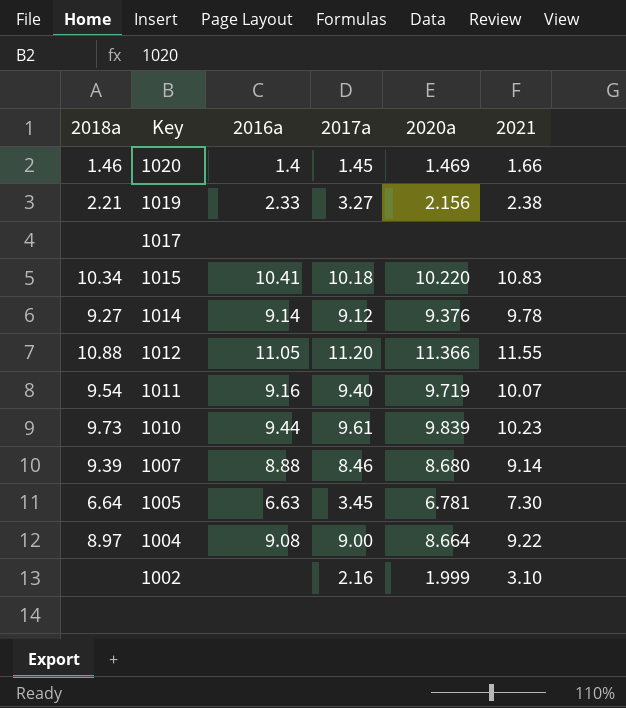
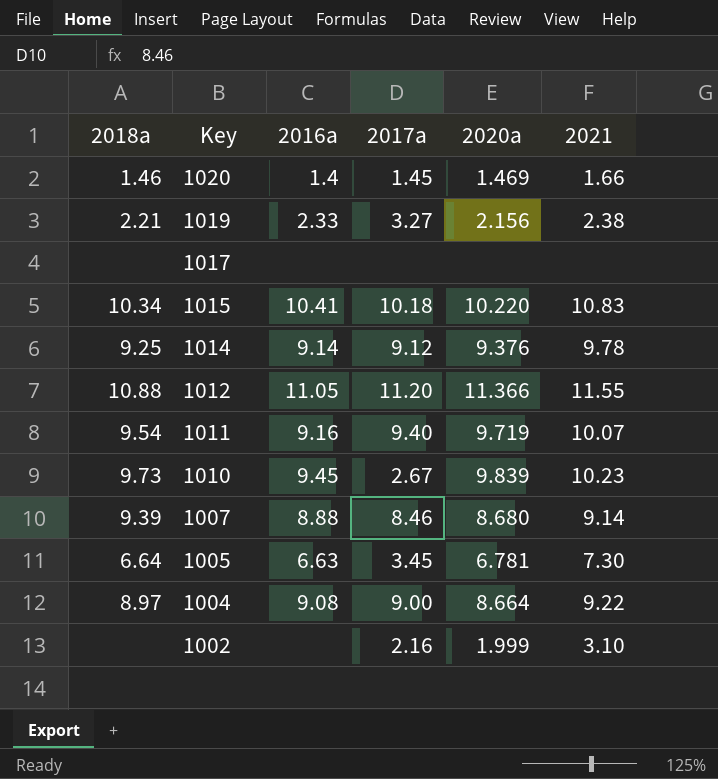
1014 | 2018a: 9.27 -> 9.25
1010 | 2016a: 9.44 -> 9.45
1010 | 2017a: 9.61 -> 2.67

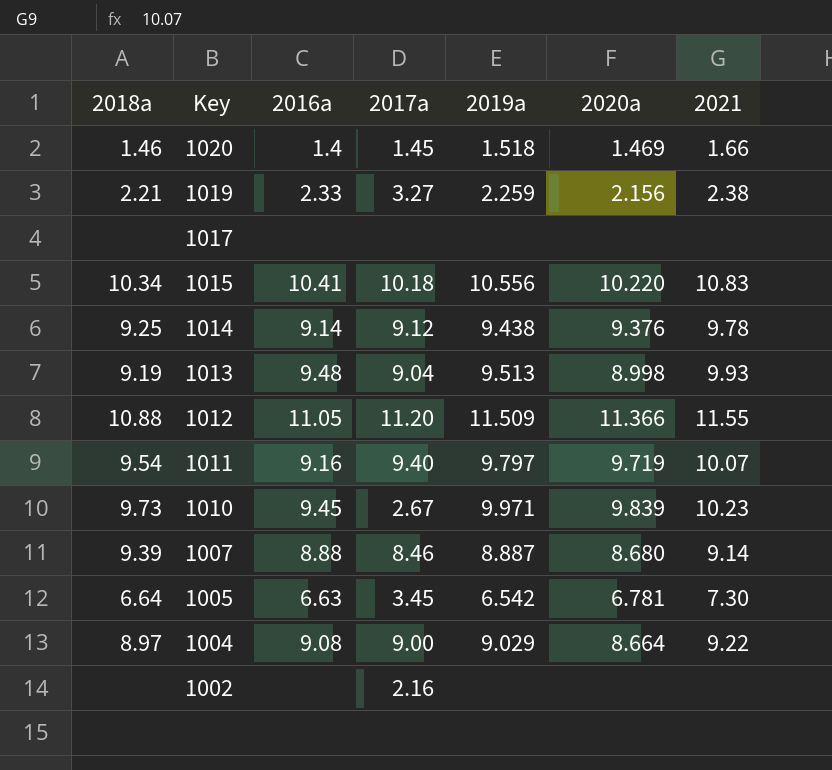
column 2019a | position: none -> 5
row 1013: none -> 9.19 | 9.48 | 9.04 | 9.513 | 8.998 | 9.93
1002 | 2020a: 1.999 -> none
1002 | 2021: 3.10 -> none

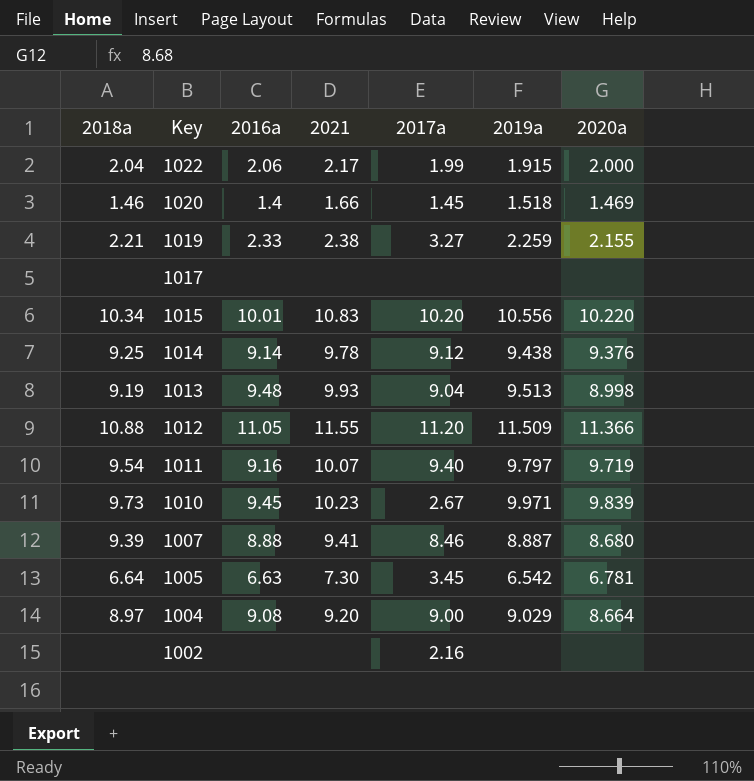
column 2021 | position: 7 -> 4
row 1022: none -> 2.04 | 2.06 | 2.17 | 1.99 | 1.915 | 2.000
1019 | 2020a: 2.156 -> 2.155
1015 | 2016a: 10.41 -> 10.01
1015 | 2017a: 10.18 -> 10.20
1007 | 2021: 9.14 -> 9.41
1004 | 2021: 9.22 -> 9.20

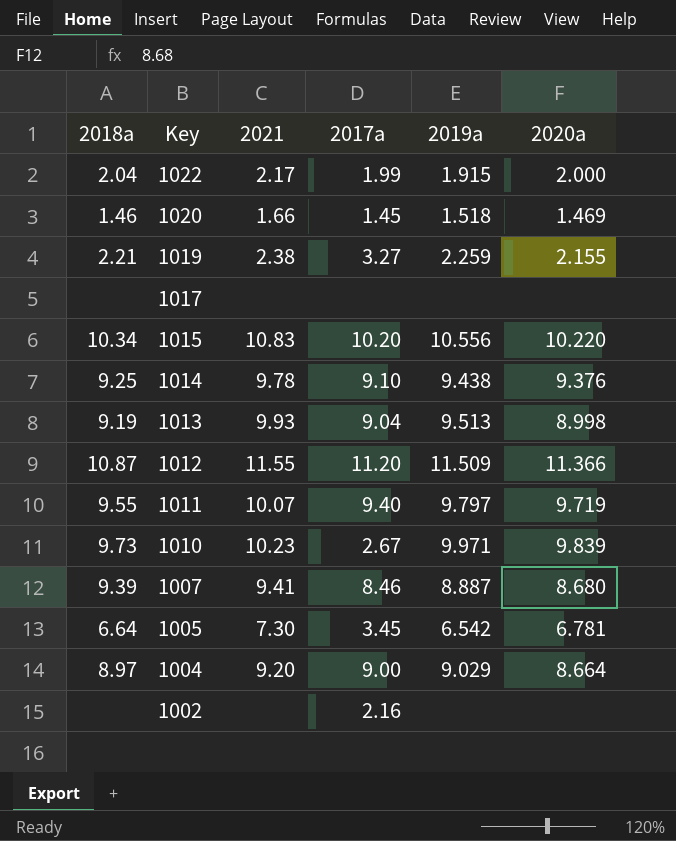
column 2016a | position: 3 -> none
1014 | 2017a: 9.12 -> 9.10
1012 | 2018a: 10.88 -> 10.87
1011 | 2018a: 9.54 -> 9.55

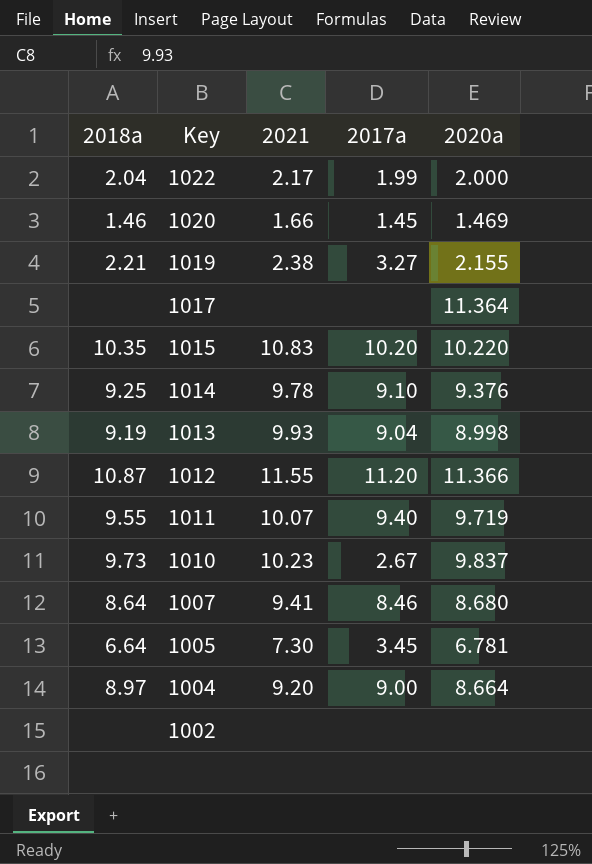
column 2019a | position: 5 -> none
1017 | 2020a: none -> 11.364
1015 | 2018a: 10.34 -> 10.35
1010 | 2020a: 9.839 -> 9.837
1007 | 2018a: 9.39 -> 8.64
1002 | 2017a: 2.16 -> none

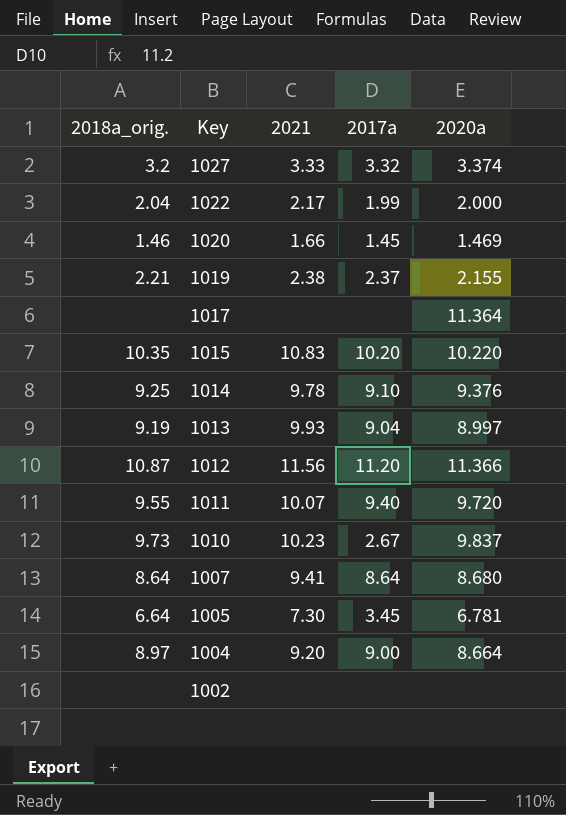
column name: 2018a -> 2018a_orig.
row 1027: none -> 3.2 | 3.33 | 3.32 | 3.374
1019 | 2017a: 3.27 -> 2.37
1013 | 2020a: 8.998 -> 8.997
1012 | 2021: 11.55 -> 11.56
1011 | 2020a: 9.719 -> 9.720
1007 | 2017a: 8.46 -> 8.64

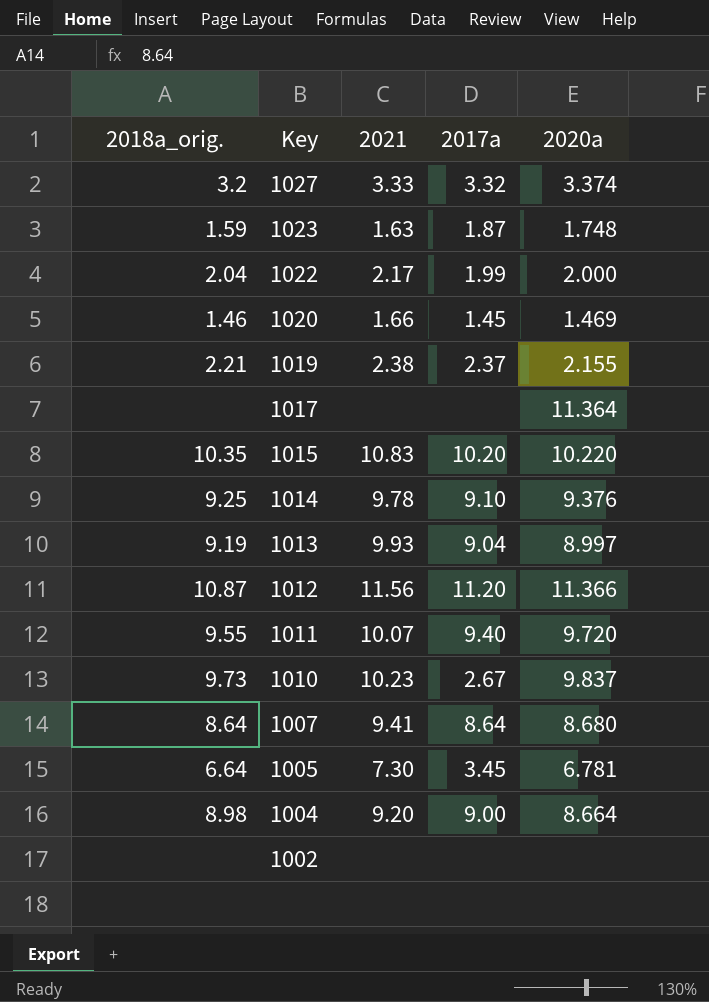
row 1023: none -> 1.59 | 1.63 | 1.87 | 1.748
1004 | 2018a_orig.: 8.97 -> 8.98

